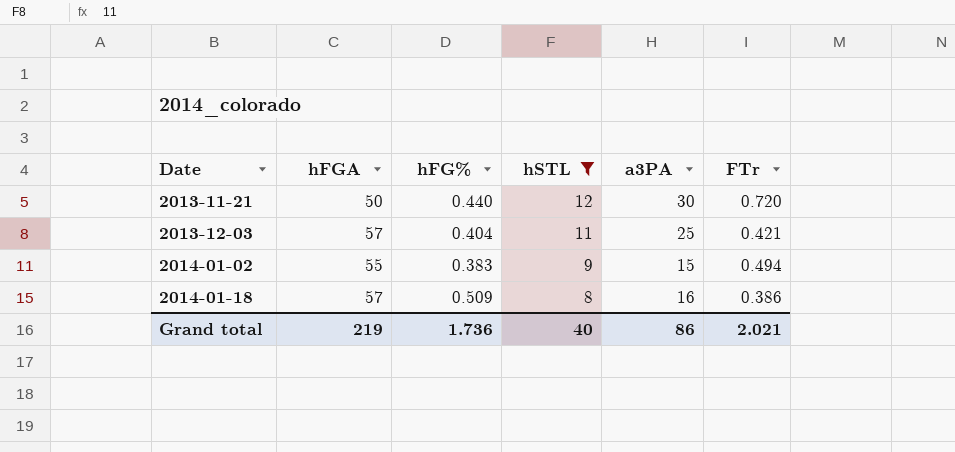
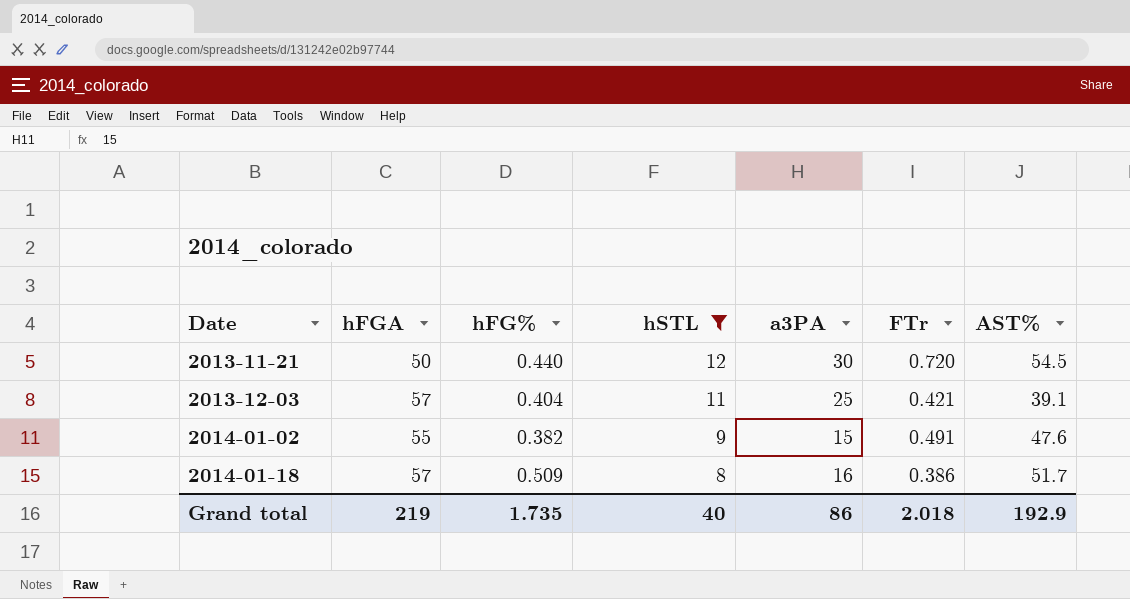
column AST% | position: none -> 7
2014-01-02 | hFG%: 0.383 -> 0.382
2014-01-02 | FTr: 0.494 -> 0.491
Grand total | hFG%: 1.736 -> 1.735
Grand total | FTr: 2.021 -> 2.018

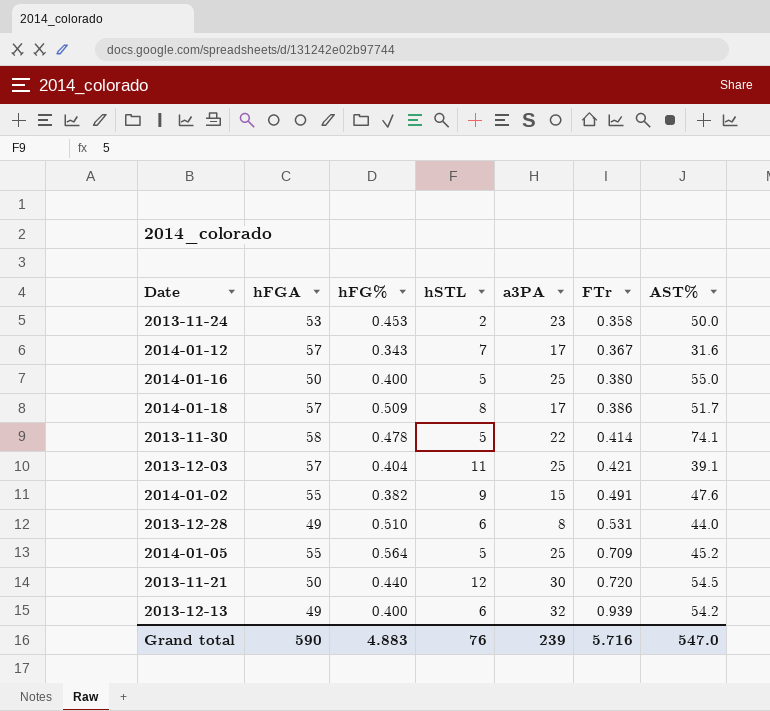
filter: hSTL >= 8 -> none
row order: Date ascending -> FTr ascending
2014-01-18 | a3PA: 16 -> 17
Grand total | hFGA: 219 -> 590
Grand total | hFG%: 1.735 -> 4.883
Grand total | hSTL: 40 -> 76
Grand total | a3PA: 86 -> 239
Grand total | FTr: 2.018 -> 5.716
Grand total | AST%: 192.9 -> 547.0

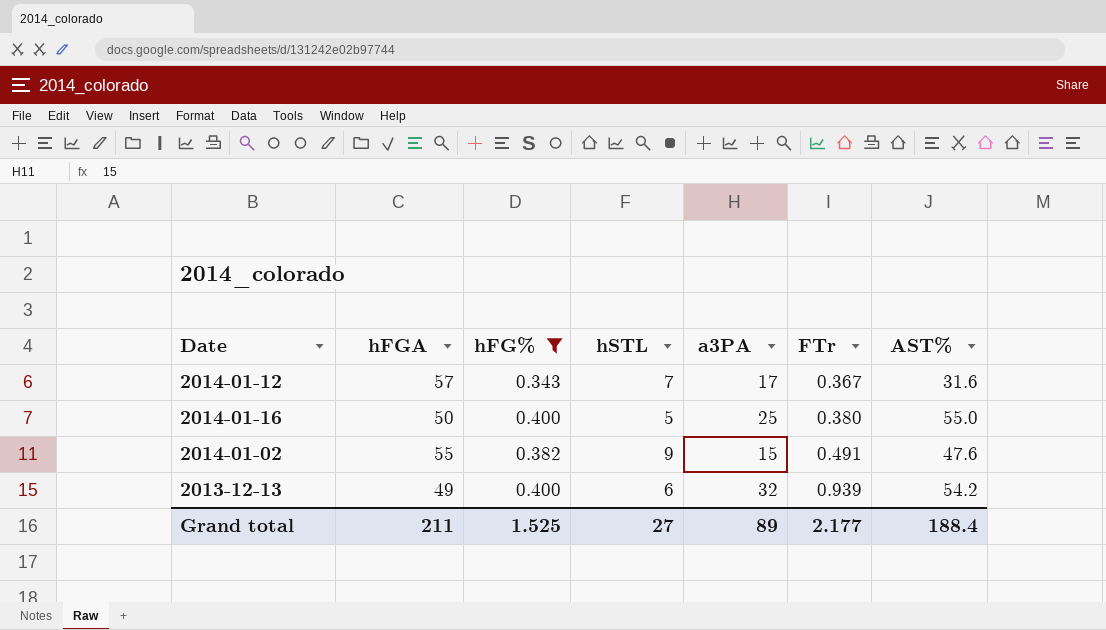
filter: none -> hFG% <= 0.400
Grand total | hFGA: 590 -> 211
Grand total | hFG%: 4.883 -> 1.525
Grand total | hSTL: 76 -> 27
Grand total | a3PA: 239 -> 89
Grand total | FTr: 5.716 -> 2.177
Grand total | AST%: 547.0 -> 188.4

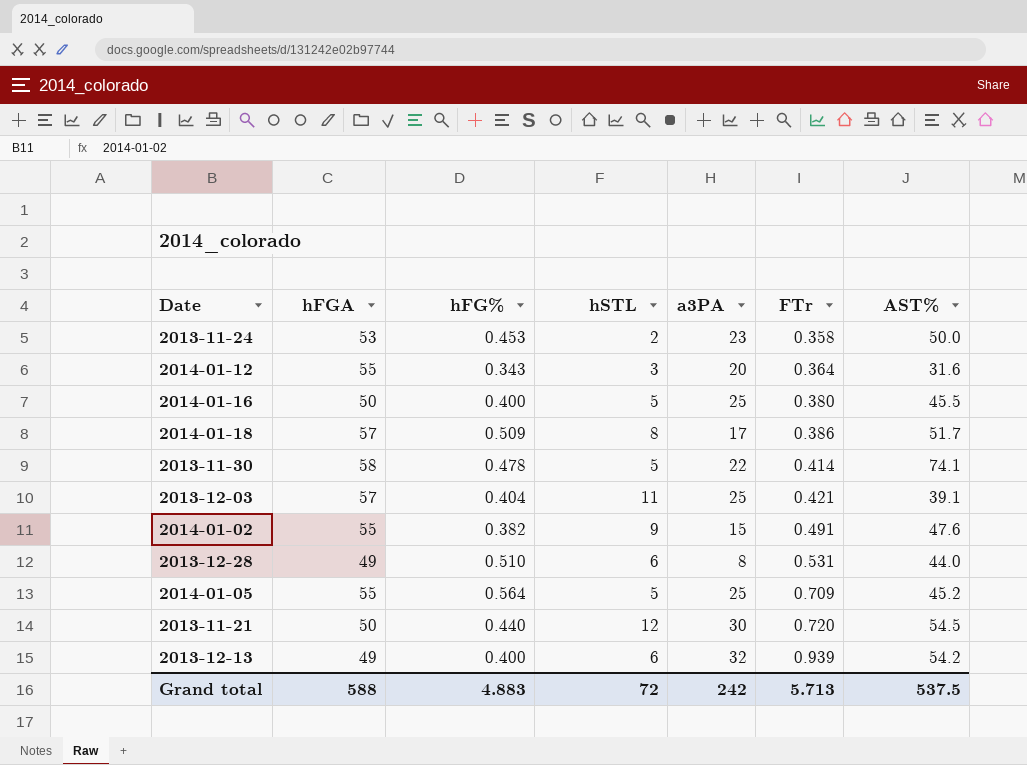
filter: hFG% <= 0.400 -> none
2014-01-12 | hFGA: 57 -> 55
2014-01-12 | hSTL: 7 -> 3
2014-01-12 | a3PA: 17 -> 20
2014-01-12 | FTr: 0.367 -> 0.364
2014-01-16 | AST%: 55.0 -> 45.5
Grand total | hFGA: 211 -> 588
Grand total | hFG%: 1.525 -> 4.883
Grand total | hSTL: 27 -> 72
Grand total | a3PA: 89 -> 242
Grand total | FTr: 2.177 -> 5.713
Grand total | AST%: 188.4 -> 537.5

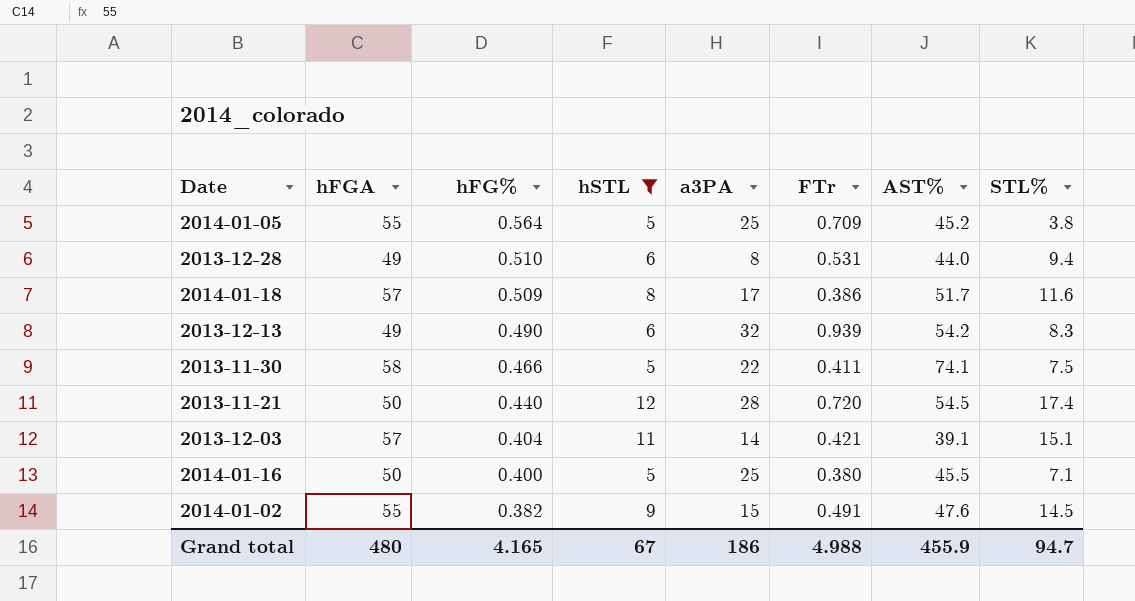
filter: none -> hSTL >= 5
row order: FTr ascending -> hFG% descending
column STL% | position: none -> 8
2013-12-13 | hFG%: 0.400 -> 0.490
2013-11-30 | hFG%: 0.478 -> 0.466
2013-11-30 | FTr: 0.414 -> 0.411
2013-11-21 | a3PA: 30 -> 28
2013-12-03 | a3PA: 25 -> 14
Grand total | hFGA: 588 -> 480
Grand total | hFG%: 4.883 -> 4.165
Grand total | hSTL: 72 -> 67
Grand total | a3PA: 242 -> 186
Grand total | FTr: 5.713 -> 4.988
Grand total | AST%: 537.5 -> 455.9

